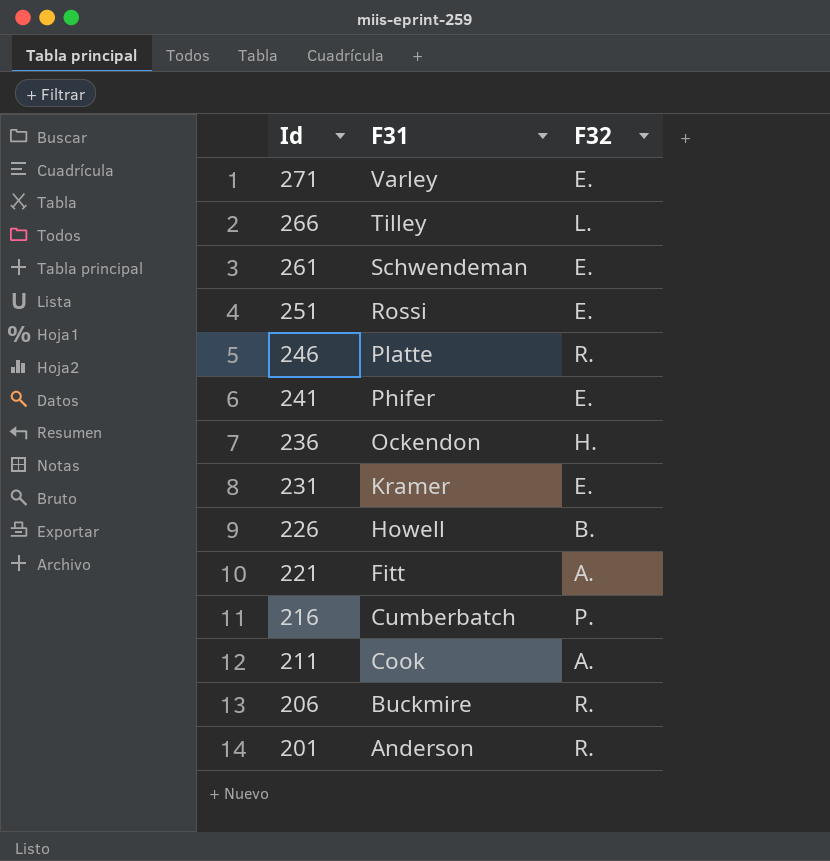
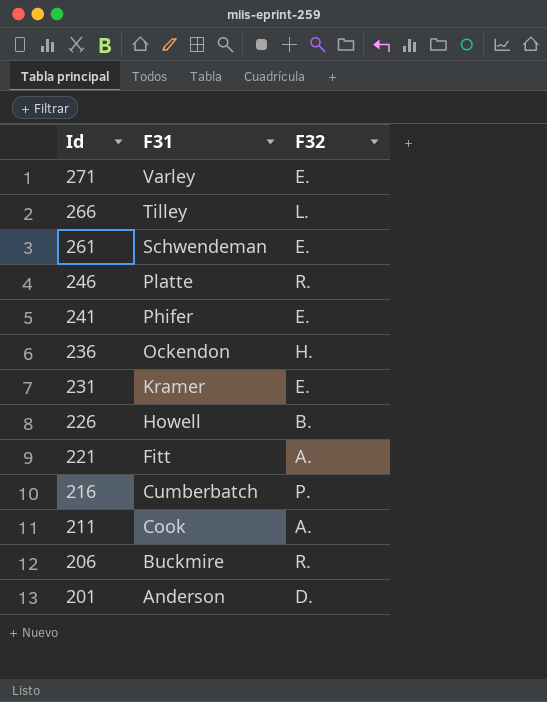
row 251: Rossi | E. -> none
201 | F32: R. -> D.

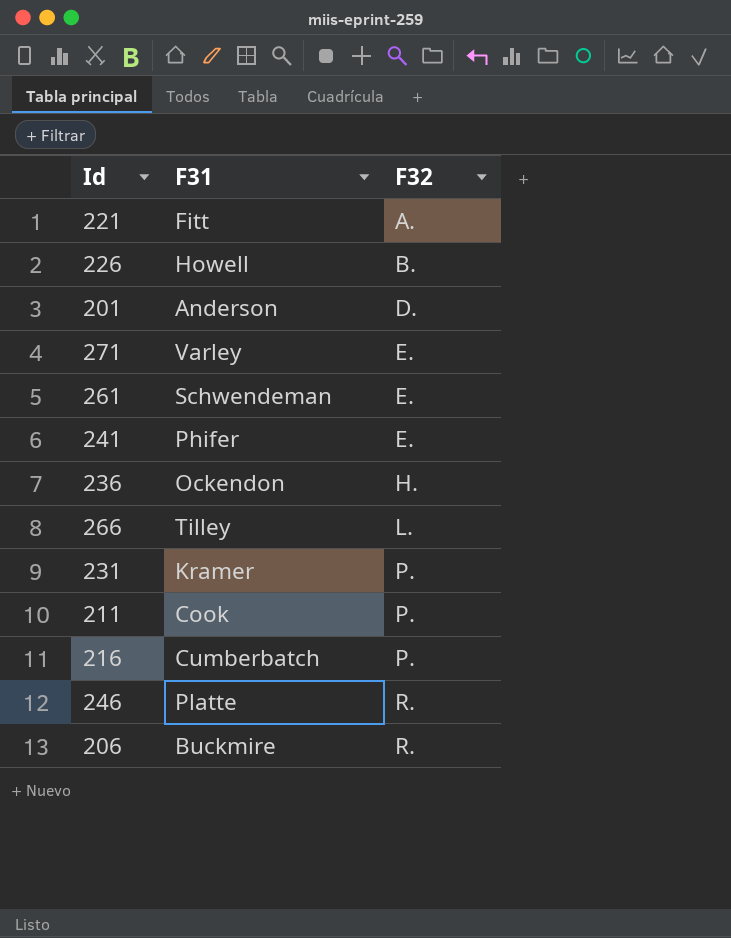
row order: Id descending -> F32 ascending
231 | F32: E. -> P.
211 | F32: A. -> P.

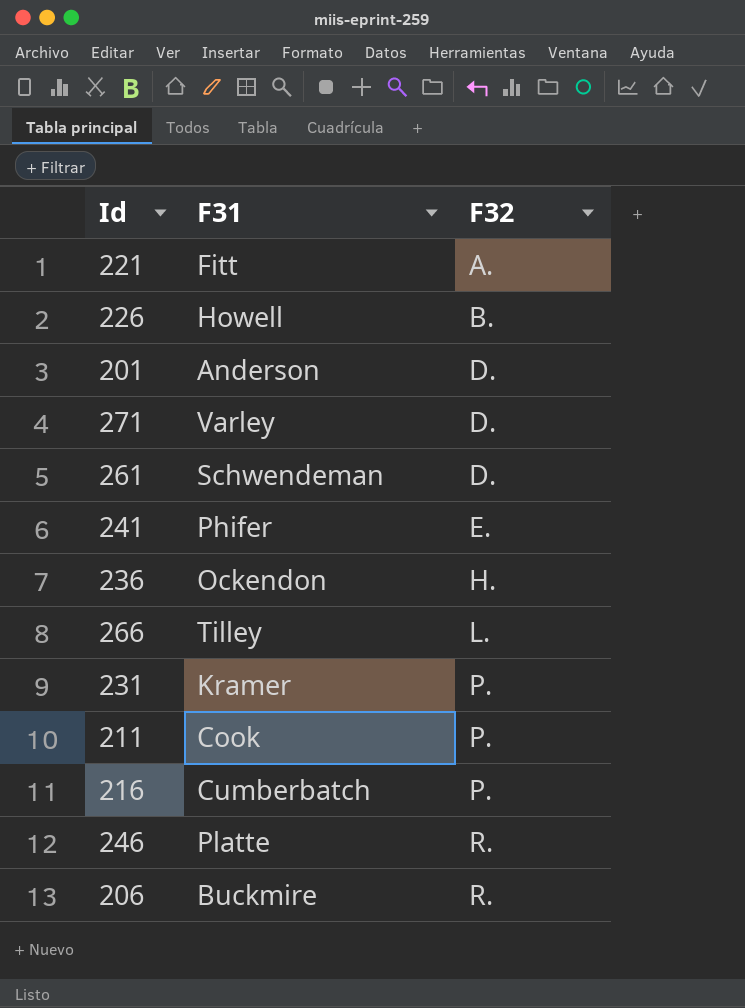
271 | F32: E. -> D.
261 | F32: E. -> D.

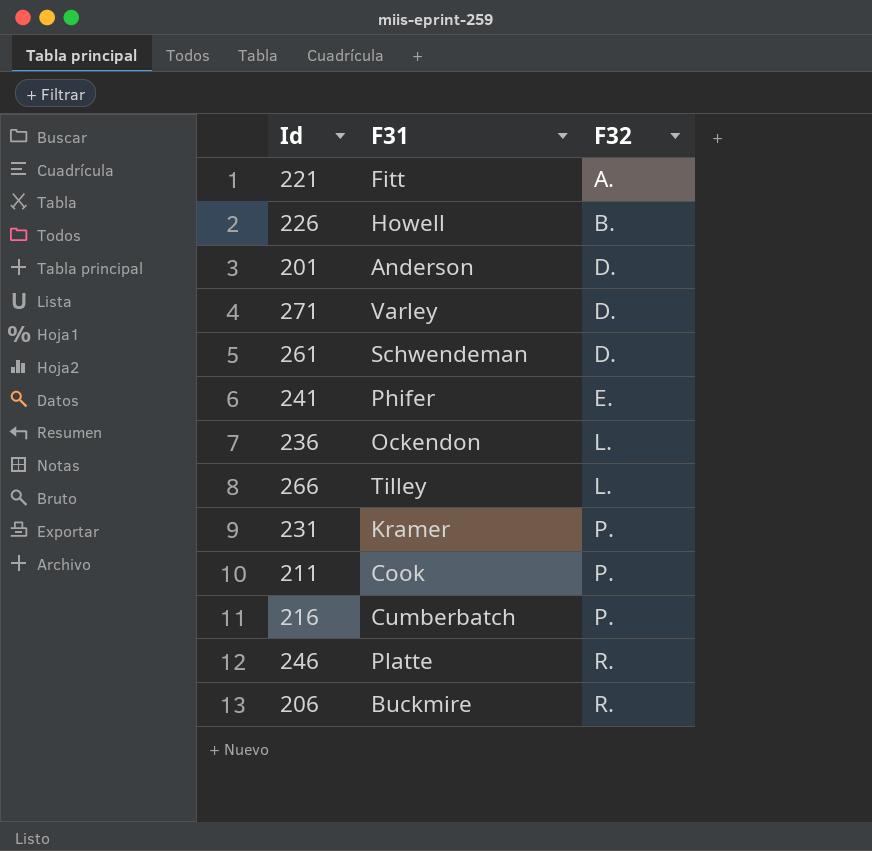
236 | F32: H. -> L.

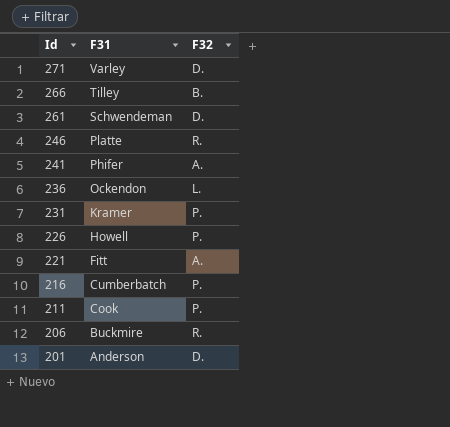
row order: F32 ascending -> Id descending
266 | F32: L. -> B.
241 | F32: E. -> A.
226 | F32: B. -> P.

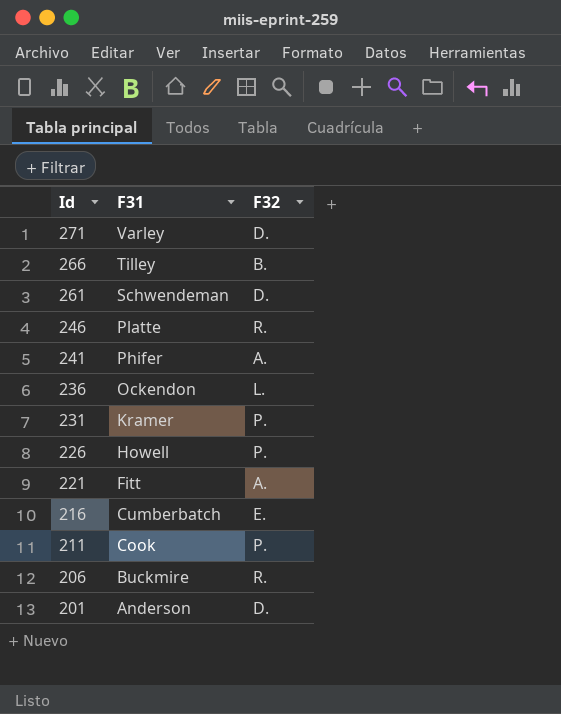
216 | F32: P. -> E.

